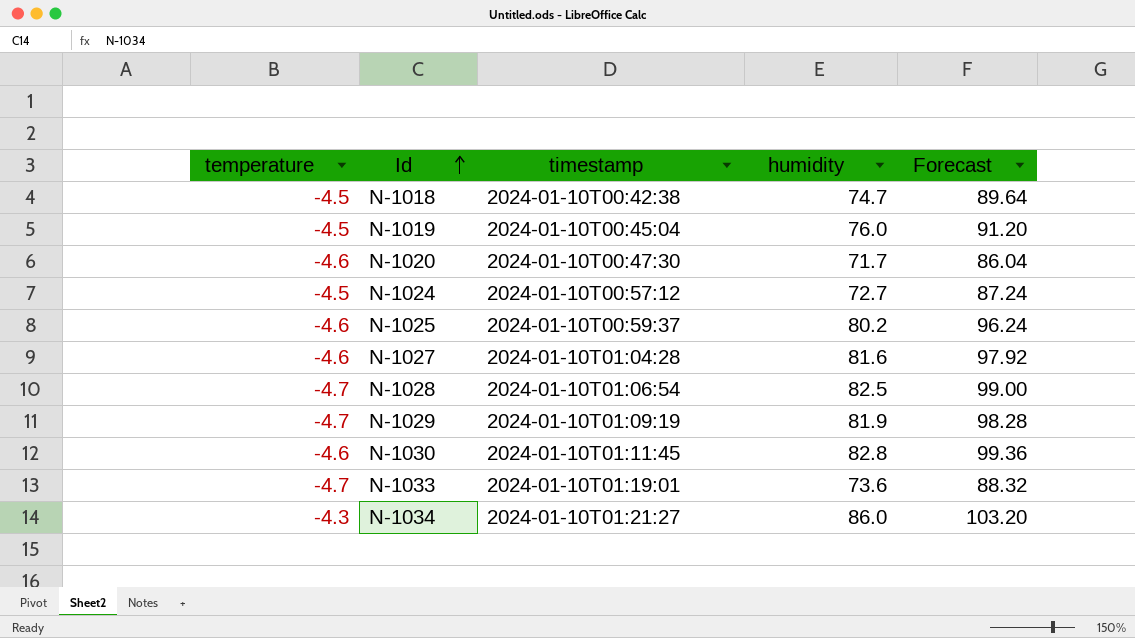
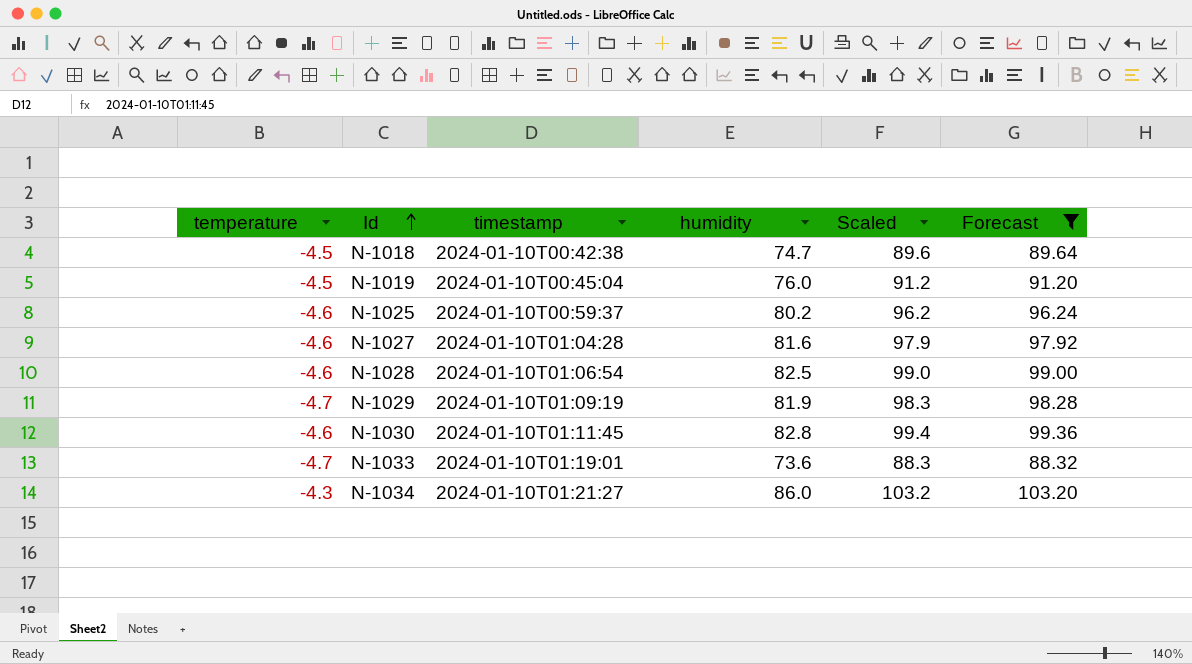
filter: none -> Forecast >= 88.32
column Scaled | formula: none -> [humidity] * 1.2
N-1028 | temperature: -4.7 -> -4.6

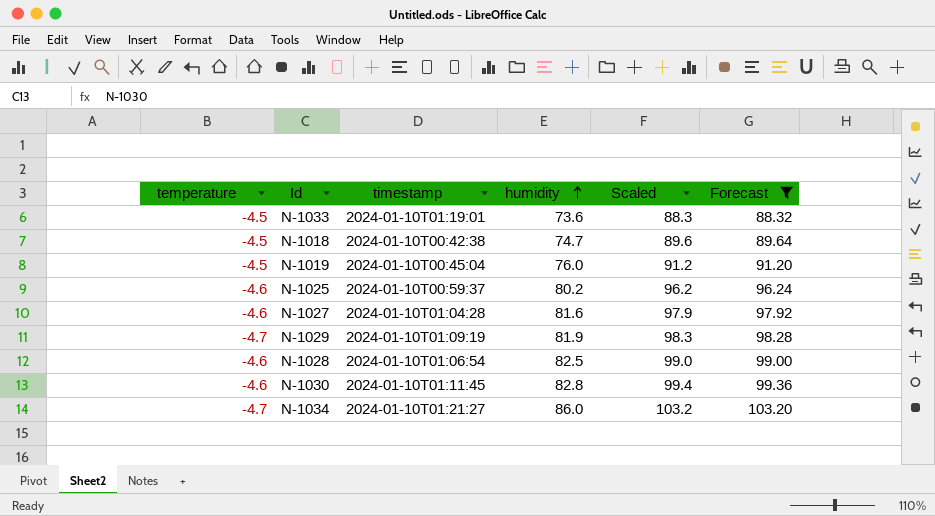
row order: Id ascending -> humidity ascending
N-1033 | temperature: -4.7 -> -4.5
N-1034 | temperature: -4.3 -> -4.7

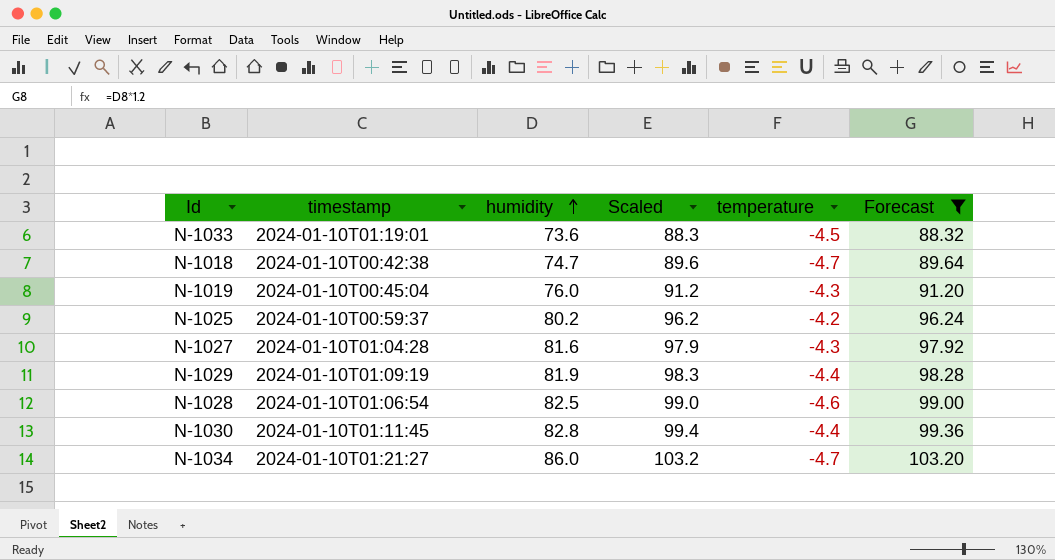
column temperature | position: 1 -> 5
N-1018 | temperature: -4.5 -> -4.7
N-1019 | temperature: -4.5 -> -4.3
N-1025 | temperature: -4.6 -> -4.2
N-1027 | temperature: -4.6 -> -4.3
N-1029 | temperature: -4.7 -> -4.4
N-1030 | temperature: -4.6 -> -4.4

